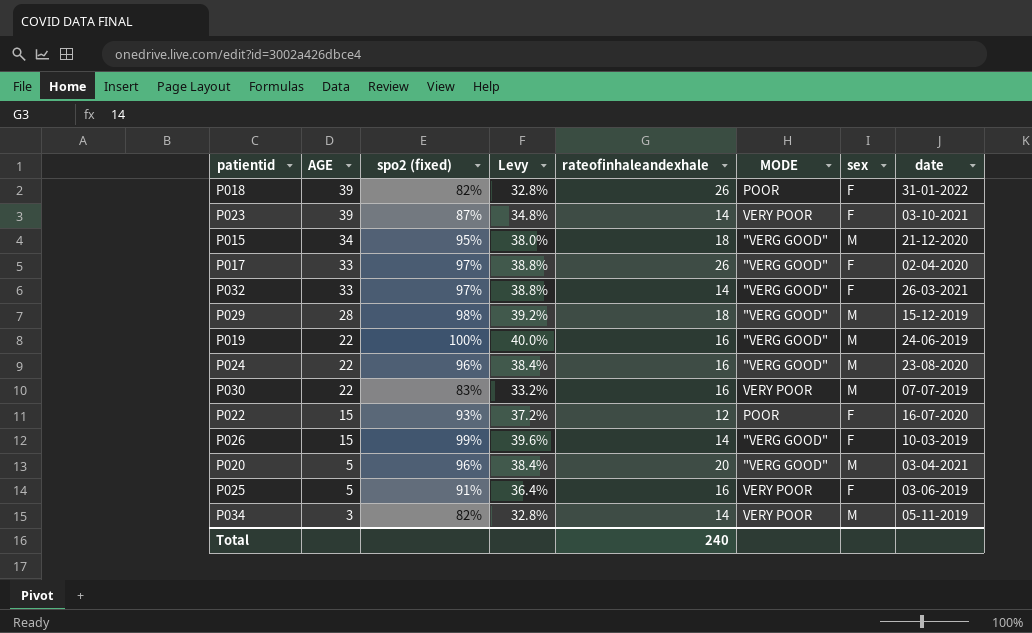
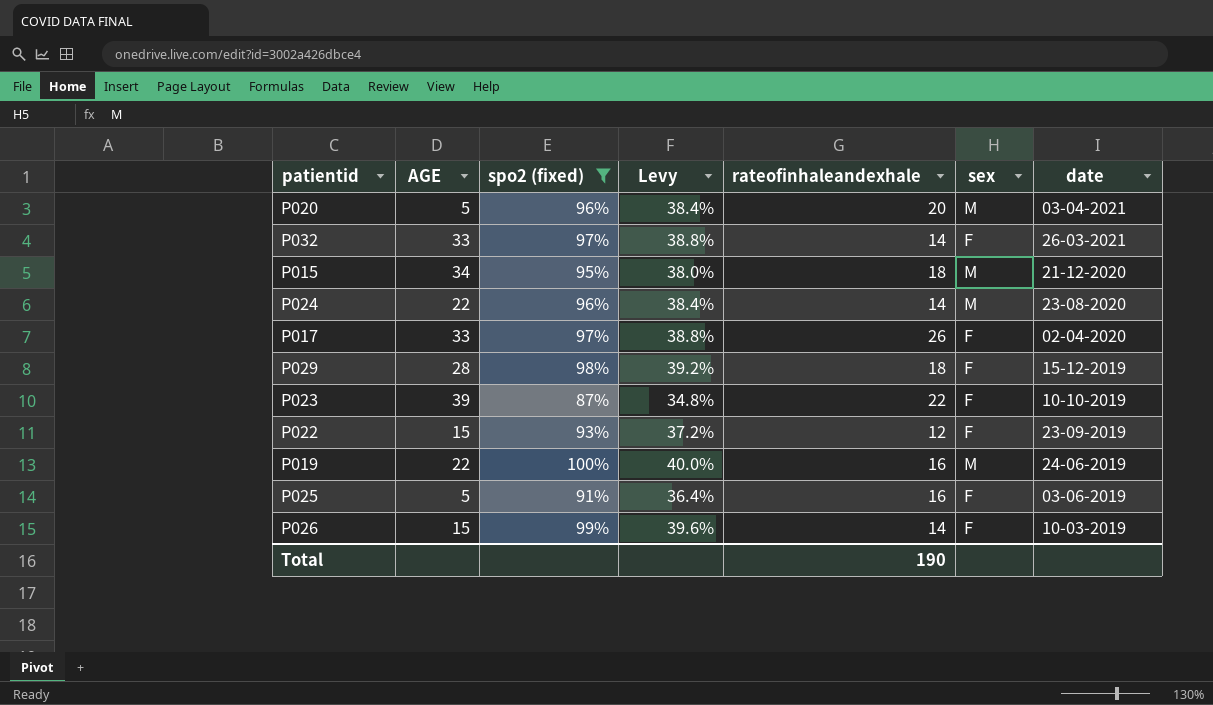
filter: none -> spo2 (fixed) >= 87%
row order: AGE descending -> date descending
column MODE | position: 6 -> none
P024 | rateofinhaleandexhale: 16 -> 14
P029 | sex: M -> F
P023 | rateofinhaleandexhale: 14 -> 22
P023 | date: 03-10-2021 -> 10-10-2019
P022 | date: 16-07-2020 -> 23-09-2019
Total | rateofinhaleandexhale: 240 -> 190

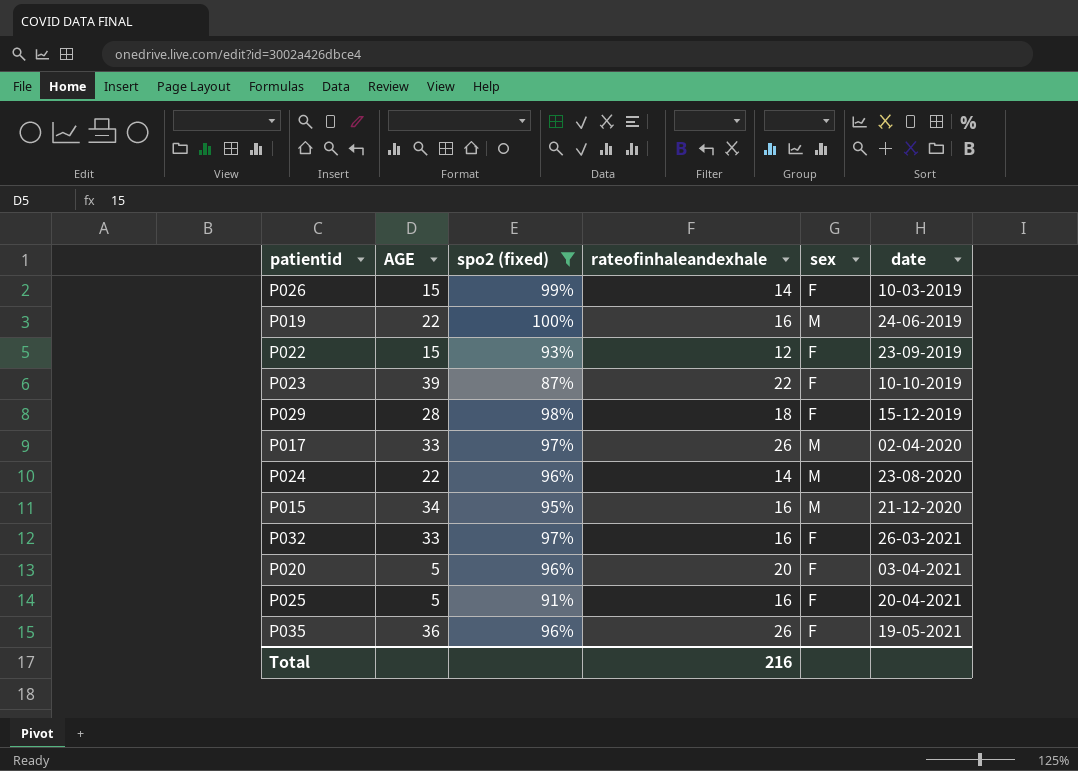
row order: date descending -> date ascending
column Levy | formula: [spo2 (fixed)] * 0.4 -> none
P017 | sex: F -> M
P015 | rateofinhaleandexhale: 18 -> 16
P032 | rateofinhaleandexhale: 14 -> 16
P020 | sex: M -> F
P025 | date: 03-06-2019 -> 20-04-2021
row P035: none -> 36 | 96% | 26 | F | 19-05-2021
Total | rateofinhaleandexhale: 190 -> 216

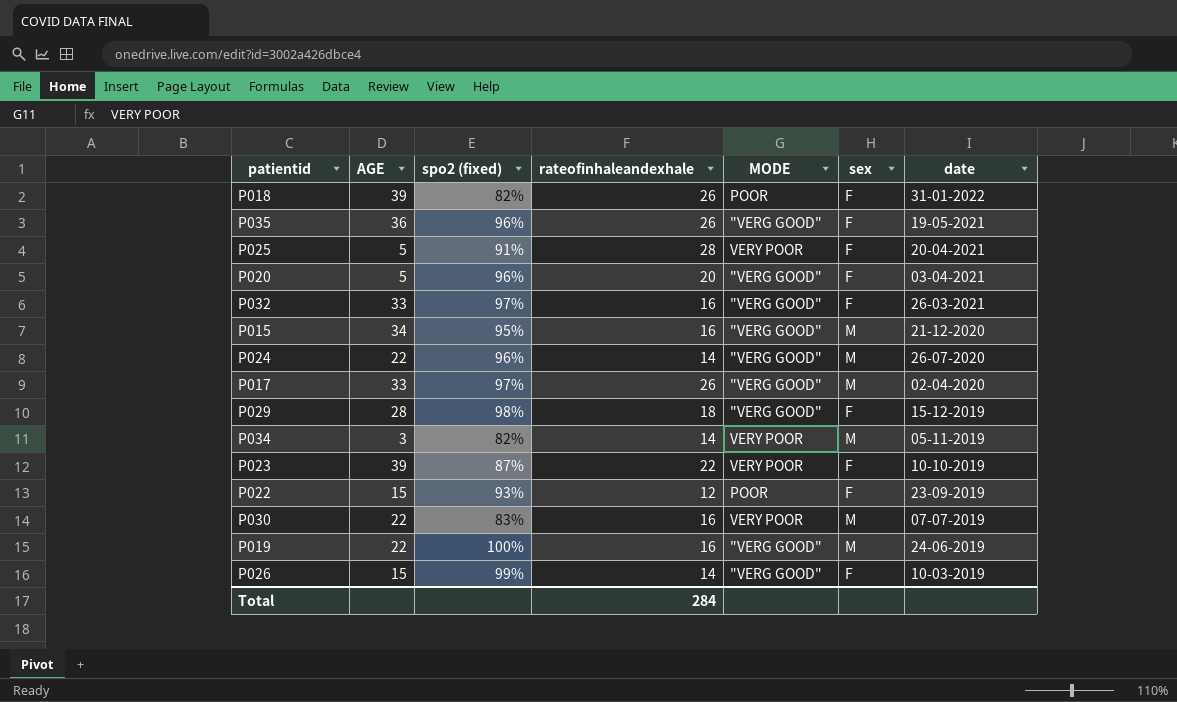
filter: spo2 (fixed) >= 87% -> none
row order: date ascending -> date descending
column MODE | position: none -> 5
P025 | rateofinhaleandexhale: 16 -> 28
P024 | date: 23-08-2020 -> 26-07-2020
Total | rateofinhaleandexhale: 216 -> 284

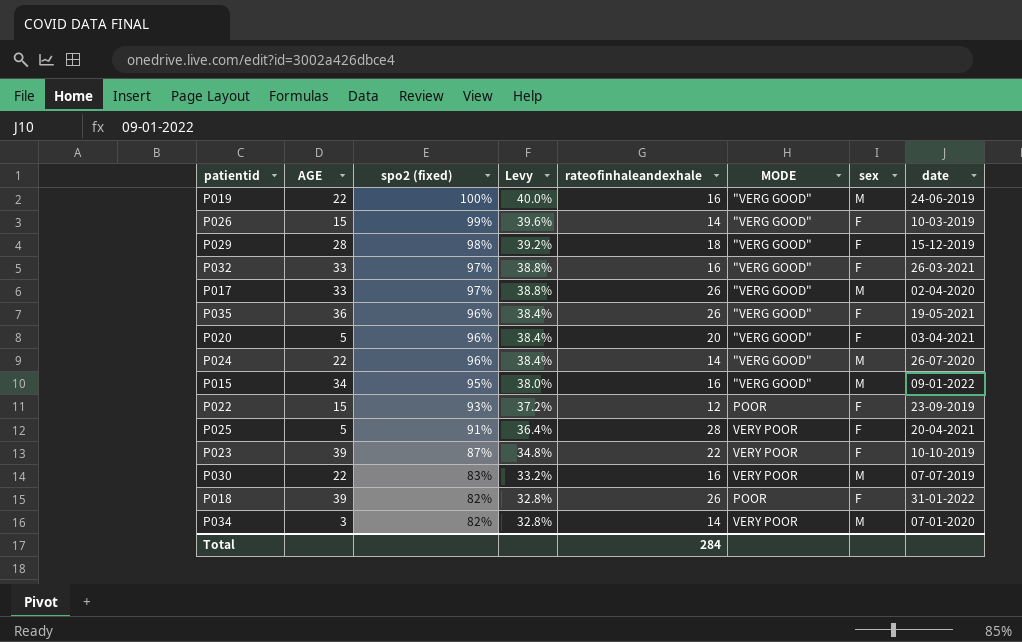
row order: date descending -> spo2 (fixed) descending
column Levy | formula: none -> [spo2 (fixed)] * 0.4
P015 | date: 21-12-2020 -> 09-01-2022
P034 | date: 05-11-2019 -> 07-01-2020

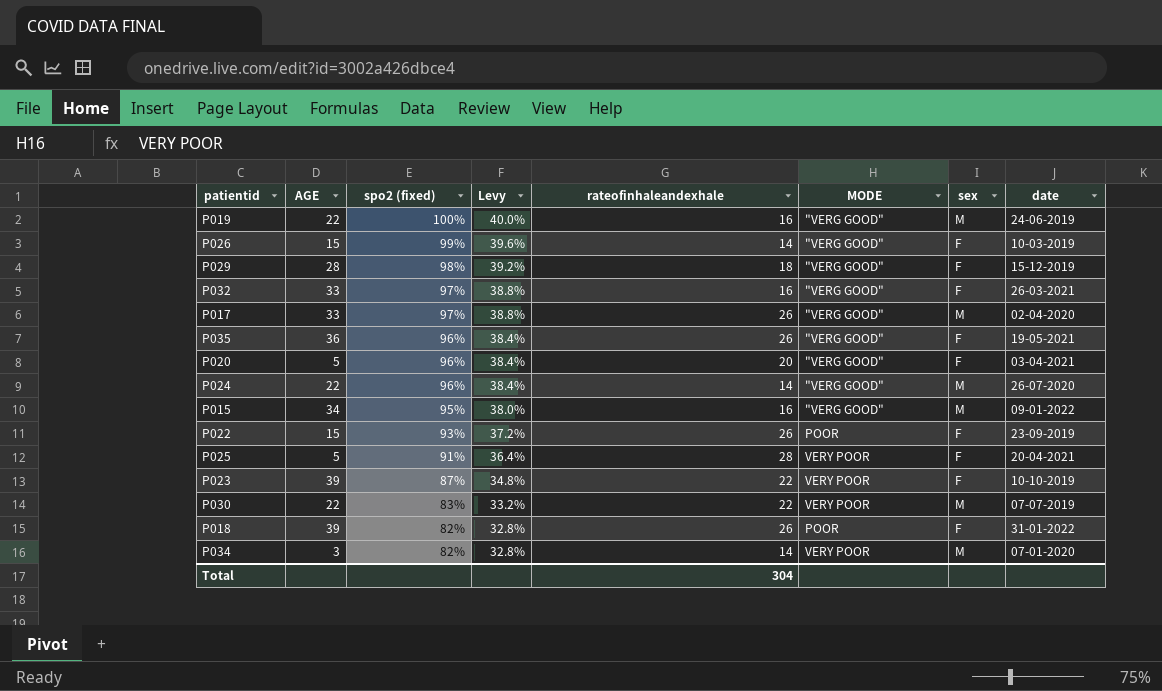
P022 | rateofinhaleandexhale: 12 -> 26
P030 | rateofinhaleandexhale: 16 -> 22
Total | rateofinhaleandexhale: 284 -> 304

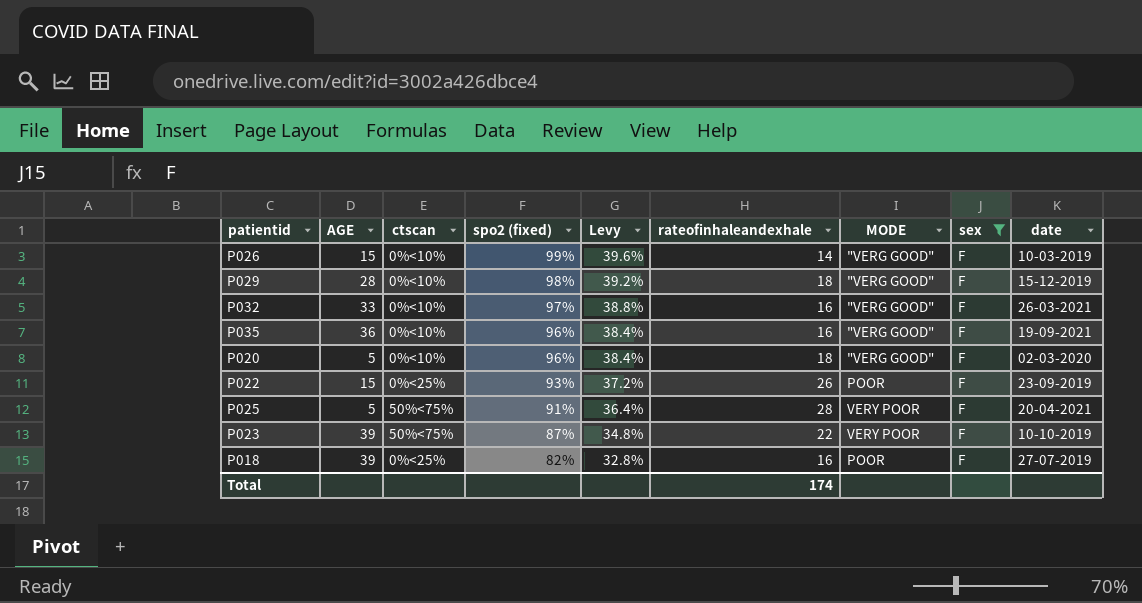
filter: none -> sex = F
column ctscan | position: none -> 3
P035 | rateofinhaleandexhale: 26 -> 16
P035 | date: 19-05-2021 -> 19-09-2021
P020 | rateofinhaleandexhale: 20 -> 18
P020 | date: 03-04-2021 -> 02-03-2020
P018 | rateofinhaleandexhale: 26 -> 16
P018 | date: 31-01-2022 -> 27-07-2019
Total | rateofinhaleandexhale: 304 -> 174

